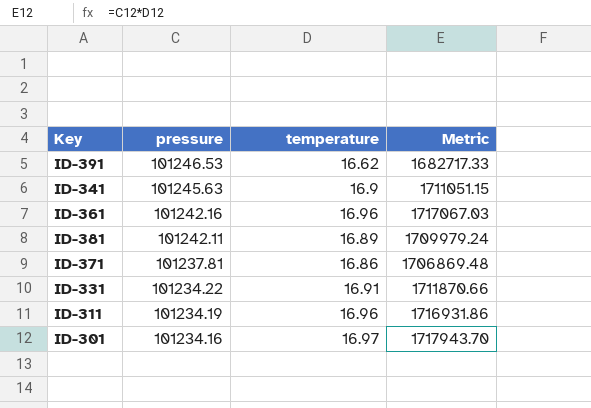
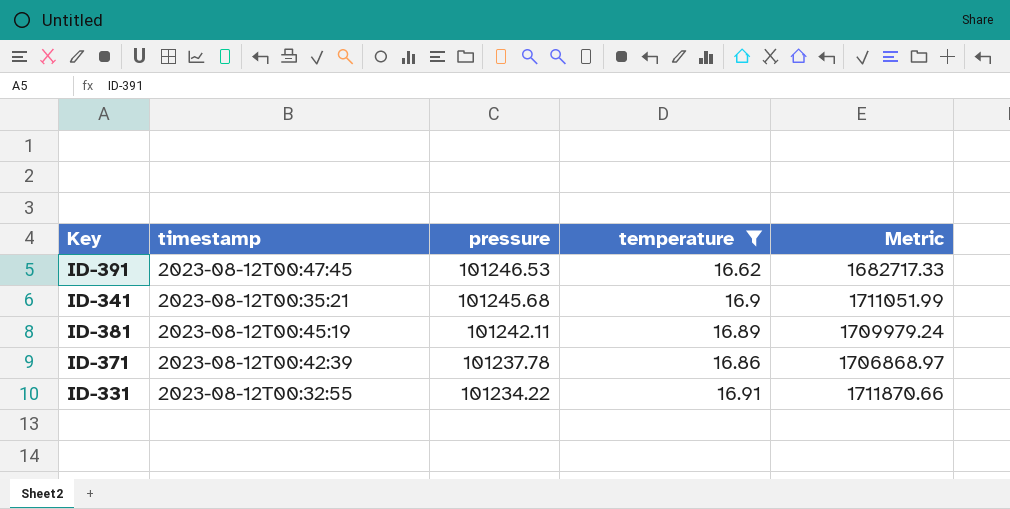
filter: none -> temperature <= 16.91
column timestamp | position: none -> 2
ID-341 | pressure: 101245.63 -> 101245.68
ID-341 | Metric: 1711051.15 -> 1711051.99
ID-371 | pressure: 101237.81 -> 101237.78
ID-371 | Metric: 1706869.48 -> 1706868.97

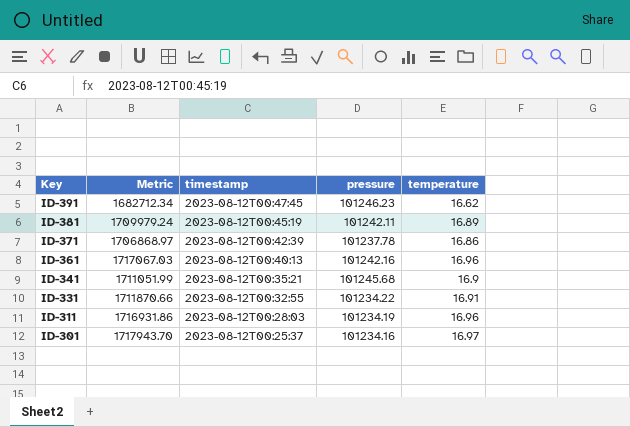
filter: temperature <= 16.91 -> none
row order: pressure descending -> Key descending
column Metric | position: 5 -> 2
ID-391 | Metric: 1682717.33 -> 1682712.34
ID-391 | pressure: 101246.53 -> 101246.23

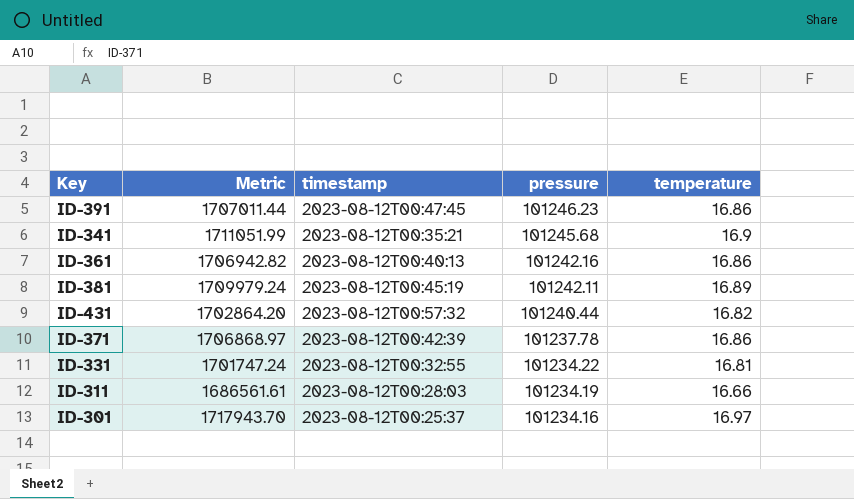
row order: Key descending -> pressure descending
ID-391 | Metric: 1682712.34 -> 1707011.44
ID-391 | temperature: 16.62 -> 16.86
ID-361 | Metric: 1717067.03 -> 1706942.82
ID-361 | temperature: 16.96 -> 16.86
row ID-431: none -> 1702864.20 | 2023-08-12T00:57:32 | 101240.44 | 16.82
ID-331 | Metric: 1711870.66 -> 1701747.24
ID-331 | temperature: 16.91 -> 16.81
ID-311 | Metric: 1716931.86 -> 1686561.61
ID-311 | temperature: 16.96 -> 16.66

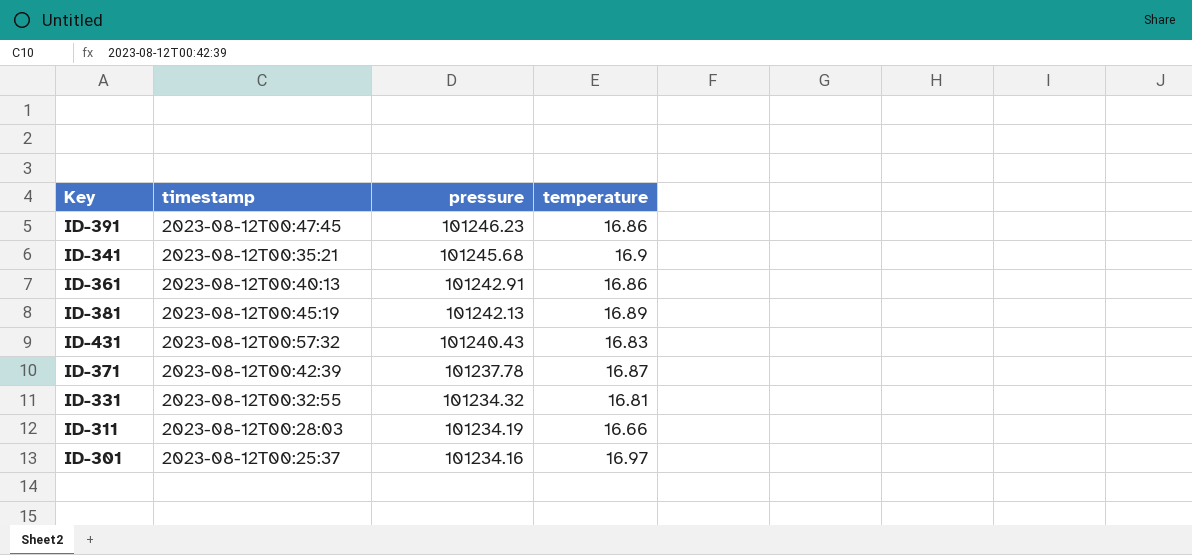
column Metric | formula: [pressure] * [temperature] -> none
ID-361 | pressure: 101242.16 -> 101242.91
ID-381 | pressure: 101242.11 -> 101242.13
ID-431 | pressure: 101240.44 -> 101240.43
ID-431 | temperature: 16.82 -> 16.83
ID-371 | temperature: 16.86 -> 16.87
ID-331 | pressure: 101234.22 -> 101234.32

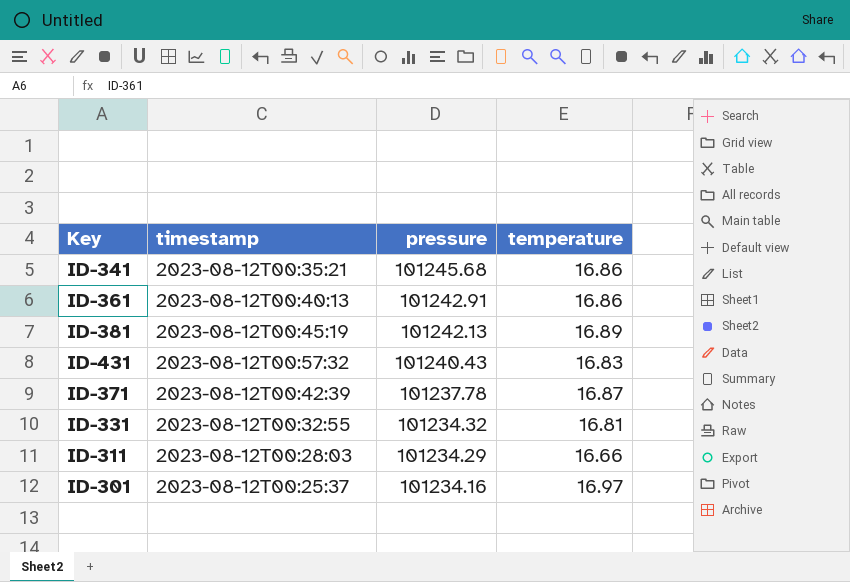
row ID-391: 2023-08-12T00:47:45 | 101246.23 | 16.86 -> none
ID-341 | temperature: 16.9 -> 16.86
ID-311 | pressure: 101234.19 -> 101234.29

